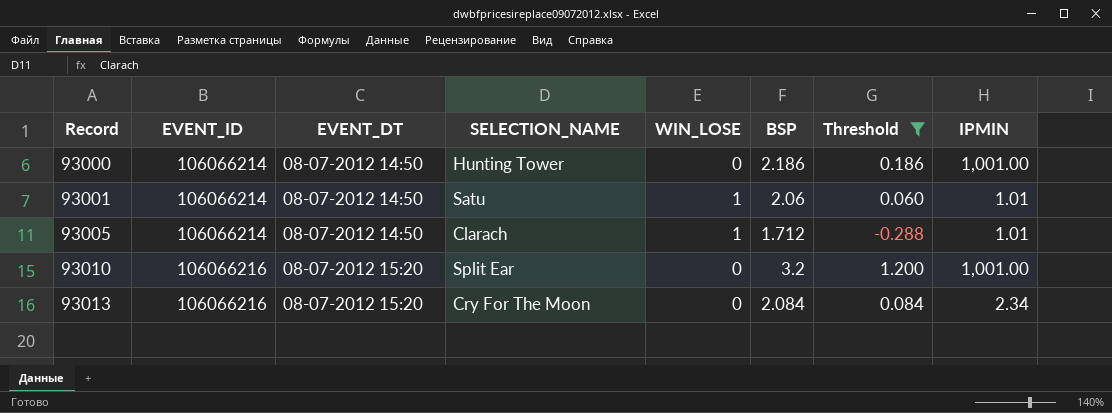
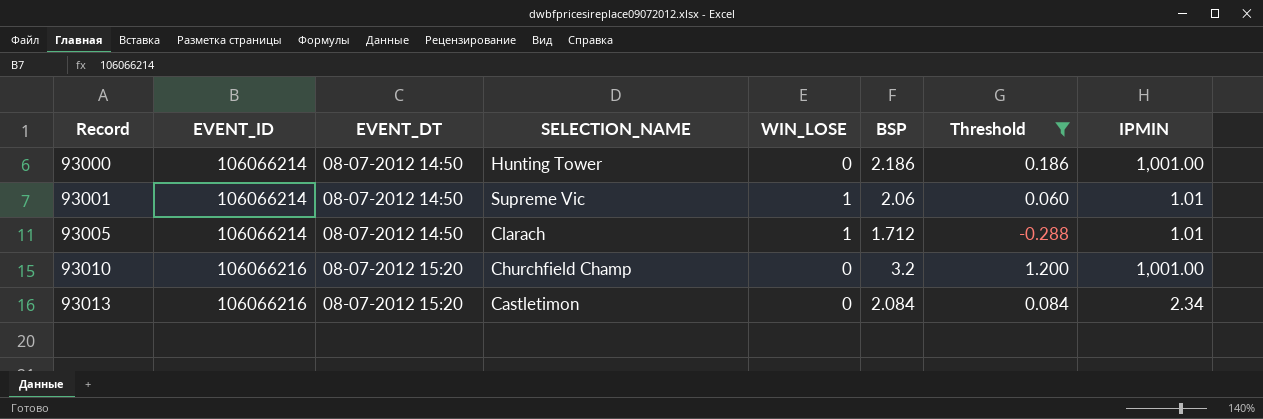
93001 | SELECTION_NAME: Satu -> Supreme Vic
93010 | SELECTION_NAME: Split Ear -> Churchfield Champ
93013 | SELECTION_NAME: Cry For The Moon -> Castletimon

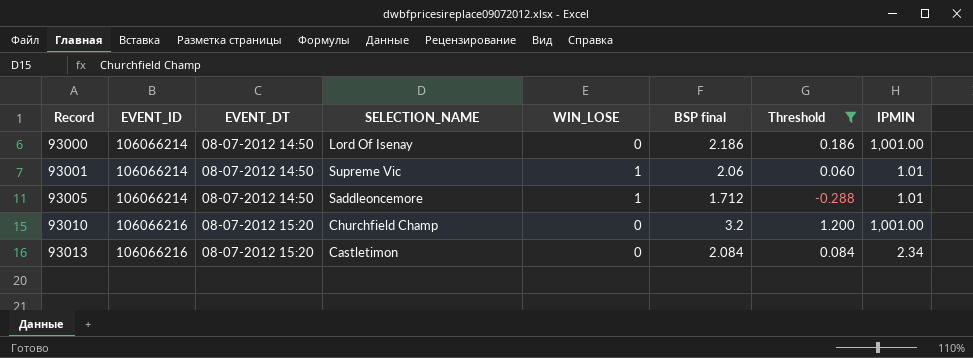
column name: BSP -> BSP final
93000 | SELECTION_NAME: Hunting Tower -> Lord Of Isenay
93005 | SELECTION_NAME: Clarach -> Saddleoncemore

